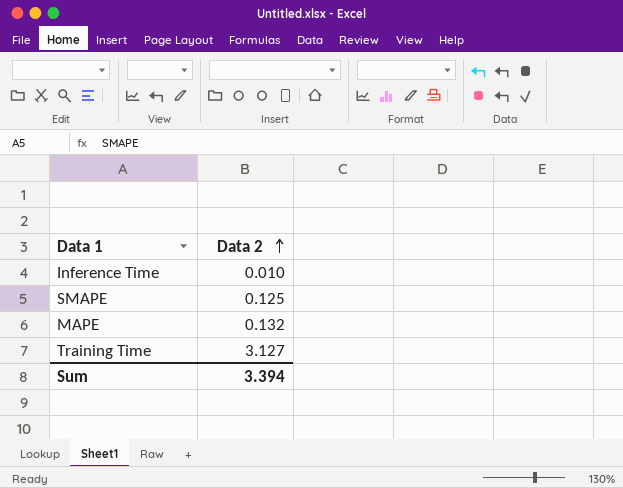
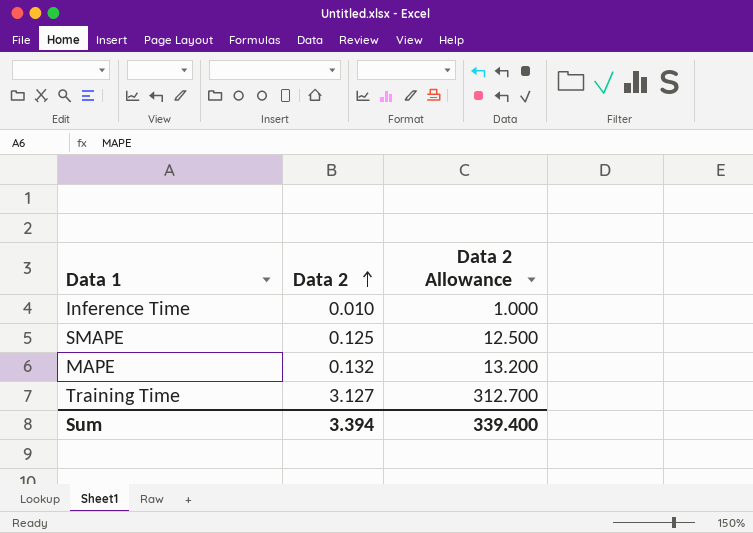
column Data 2 Allowance | formula: none -> [Data 2] * 100

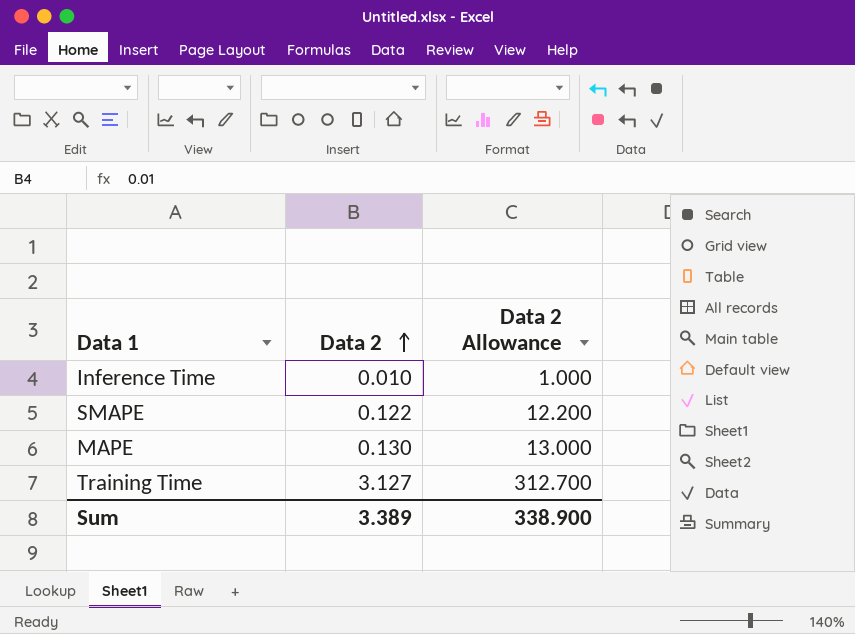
SMAPE | Data 2: 0.125 -> 0.122
SMAPE | Data 2 Allowance: 12.500 -> 12.200
MAPE | Data 2: 0.132 -> 0.130
MAPE | Data 2 Allowance: 13.200 -> 13.000
Sum | Data 2: 3.394 -> 3.389
Sum | Data 2 Allowance: 339.400 -> 338.900

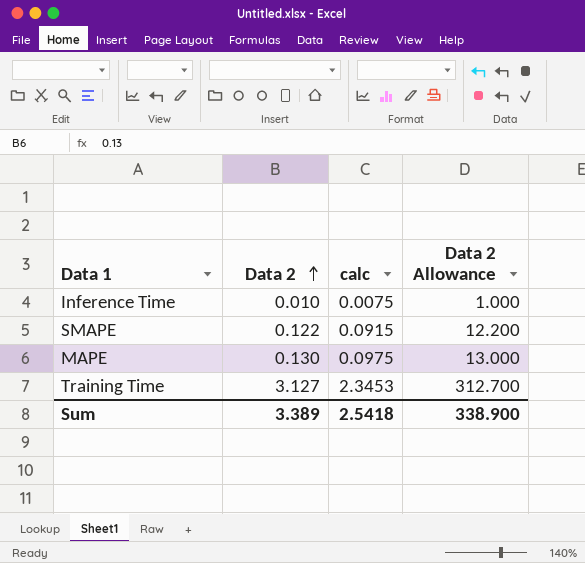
column calc | formula: none -> [Data 2] * 0.75

